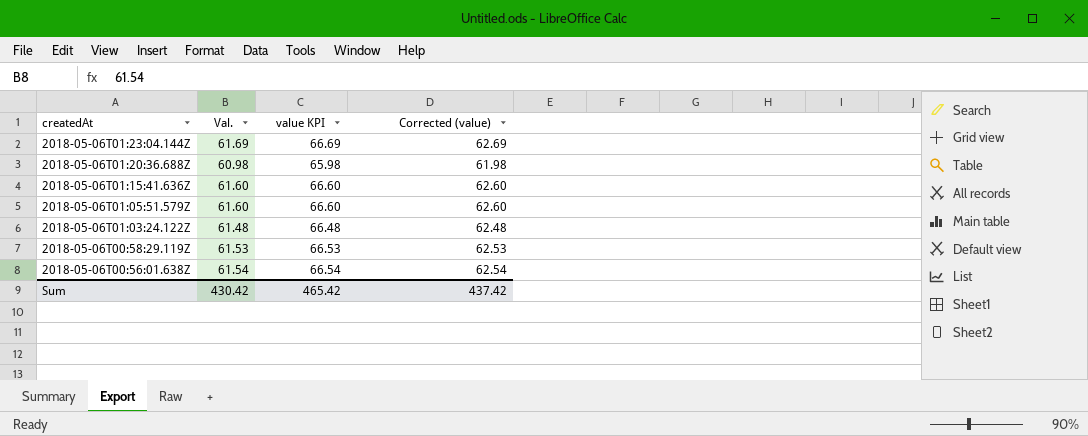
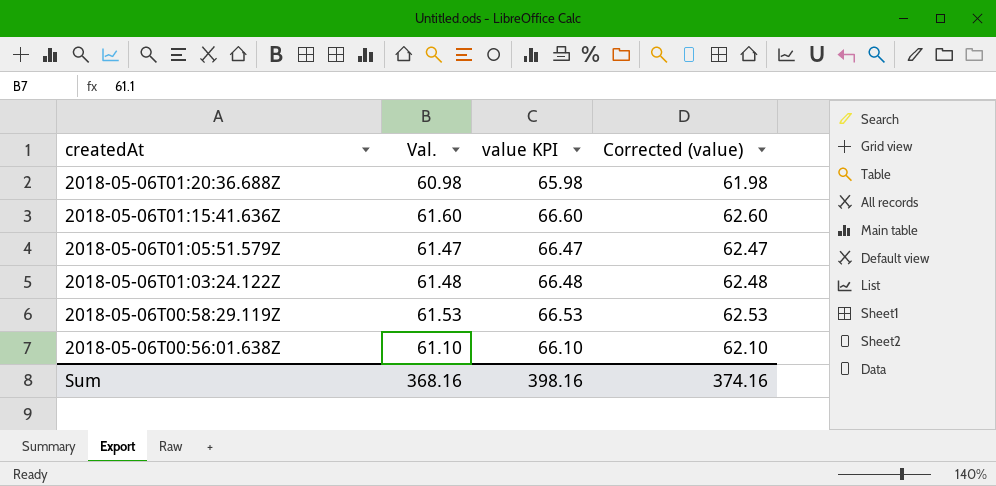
row 2018-05-06T01:23:04.144Z: 61.69 | 66.69 | 62.69 -> none
2018-05-06T01:05:51.579Z | Val.: 61.60 -> 61.47
2018-05-06T01:05:51.579Z | value KPI: 66.60 -> 66.47
2018-05-06T01:05:51.579Z | Corrected (value): 62.60 -> 62.47
2018-05-06T00:56:01.638Z | Val.: 61.54 -> 61.10
2018-05-06T00:56:01.638Z | value KPI: 66.54 -> 66.10
2018-05-06T00:56:01.638Z | Corrected (value): 62.54 -> 62.10
Sum | Val.: 430.42 -> 368.16
Sum | value KPI: 465.42 -> 398.16
Sum | Corrected (value): 437.42 -> 374.16

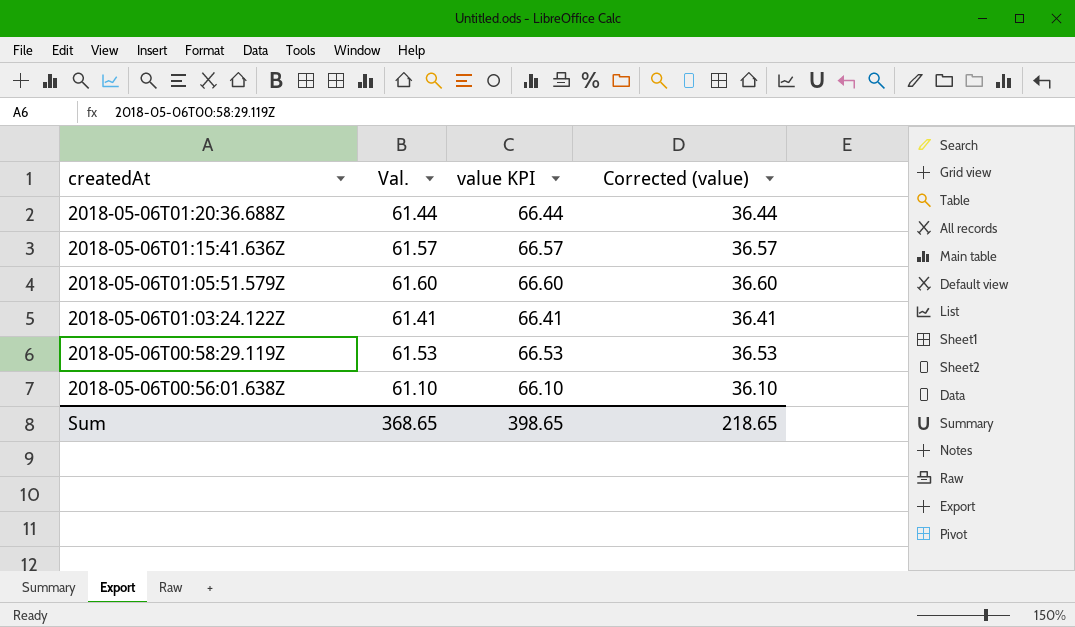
column Corrected (value) | formula: [Val.] + 1 -> [Val.] - 25
2018-05-06T01:20:36.688Z | Val.: 60.98 -> 61.44
2018-05-06T01:20:36.688Z | value KPI: 65.98 -> 66.44
2018-05-06T01:15:41.636Z | Val.: 61.60 -> 61.57
2018-05-06T01:15:41.636Z | value KPI: 66.60 -> 66.57
2018-05-06T01:05:51.579Z | Val.: 61.47 -> 61.60
2018-05-06T01:05:51.579Z | value KPI: 66.47 -> 66.60
2018-05-06T01:03:24.122Z | Val.: 61.48 -> 61.41
2018-05-06T01:03:24.122Z | value KPI: 66.48 -> 66.41
Sum | Val.: 368.16 -> 368.65
Sum | value KPI: 398.16 -> 398.65
Sum | Corrected (value): 374.16 -> 218.65

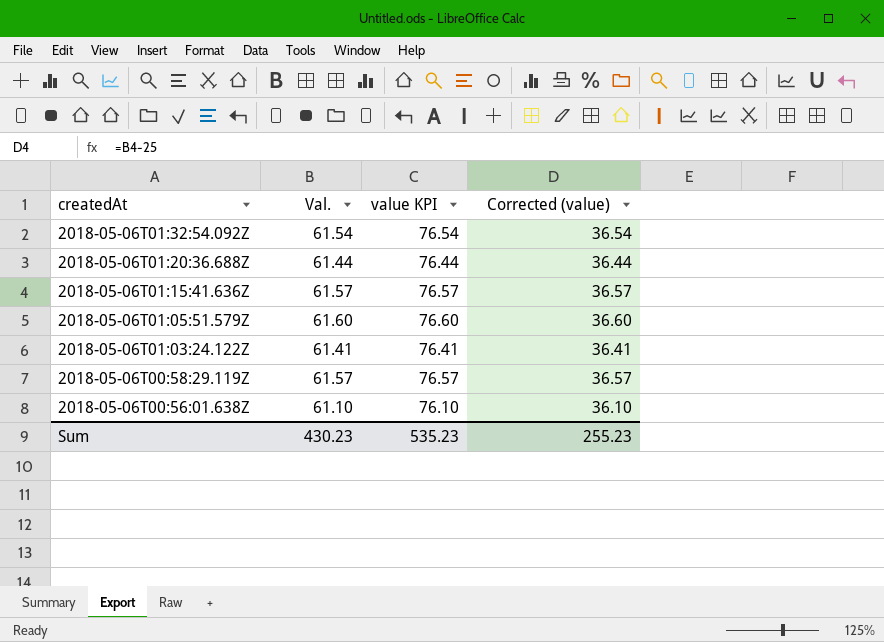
column value KPI | formula: [Val.] + 5 -> [Val.] + 15
row 2018-05-06T01:32:54.092Z: none -> 61.54 | 76.54 | 36.54
2018-05-06T00:58:29.119Z | Val.: 61.53 -> 61.57
2018-05-06T00:58:29.119Z | Corrected (value): 36.53 -> 36.57
Sum | Val.: 368.65 -> 430.23
Sum | value KPI: 398.65 -> 535.23
Sum | Corrected (value): 218.65 -> 255.23

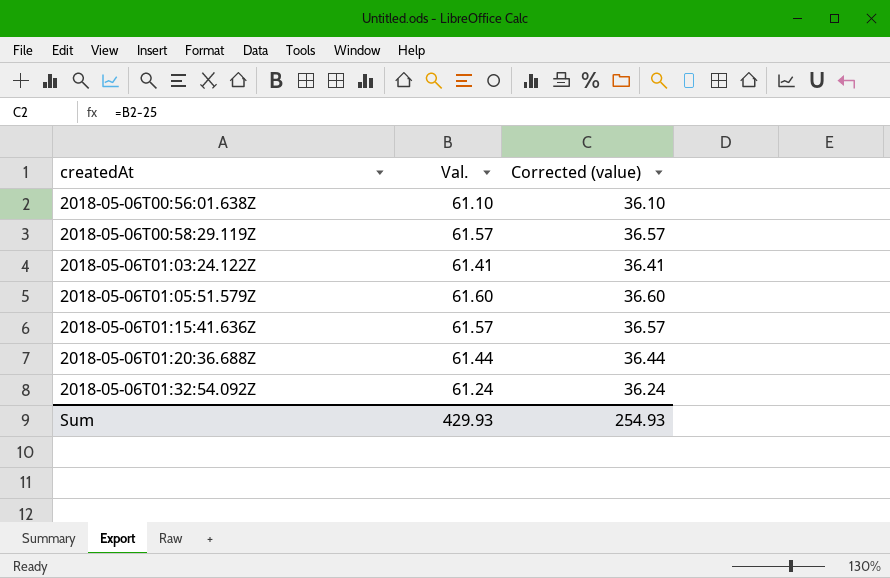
row order: createdAt descending -> createdAt ascending
column value KPI | formula: [Val.] + 15 -> none
2018-05-06T01:32:54.092Z | Val.: 61.54 -> 61.24
2018-05-06T01:32:54.092Z | Corrected (value): 36.54 -> 36.24
Sum | Val.: 430.23 -> 429.93
Sum | Corrected (value): 255.23 -> 254.93

